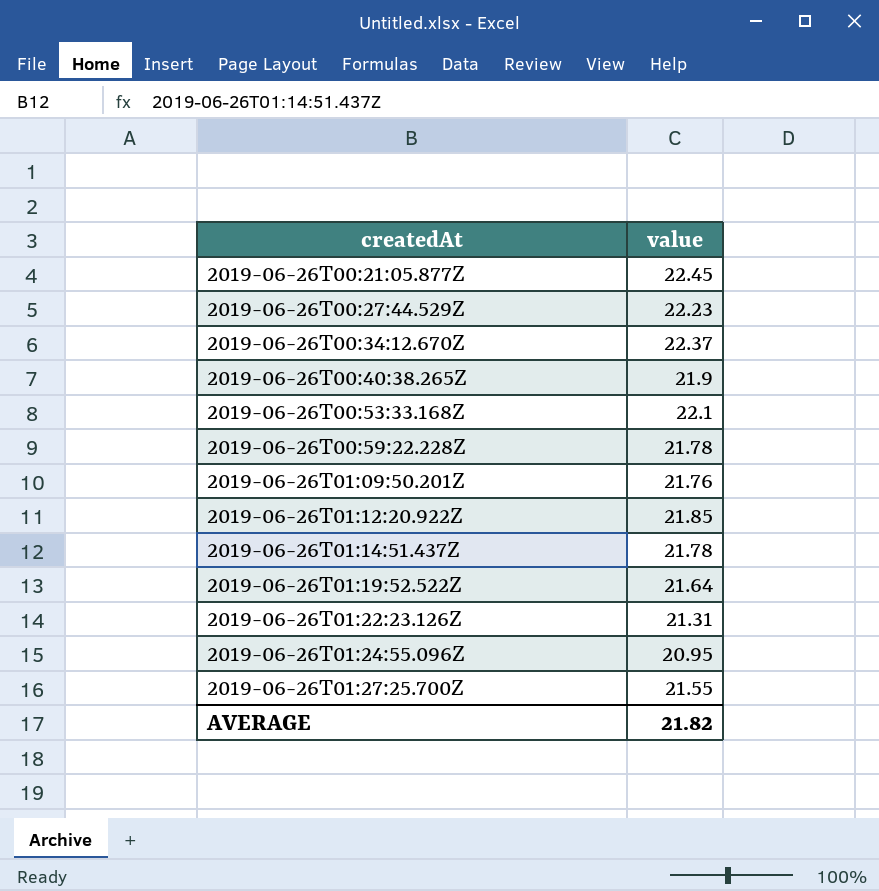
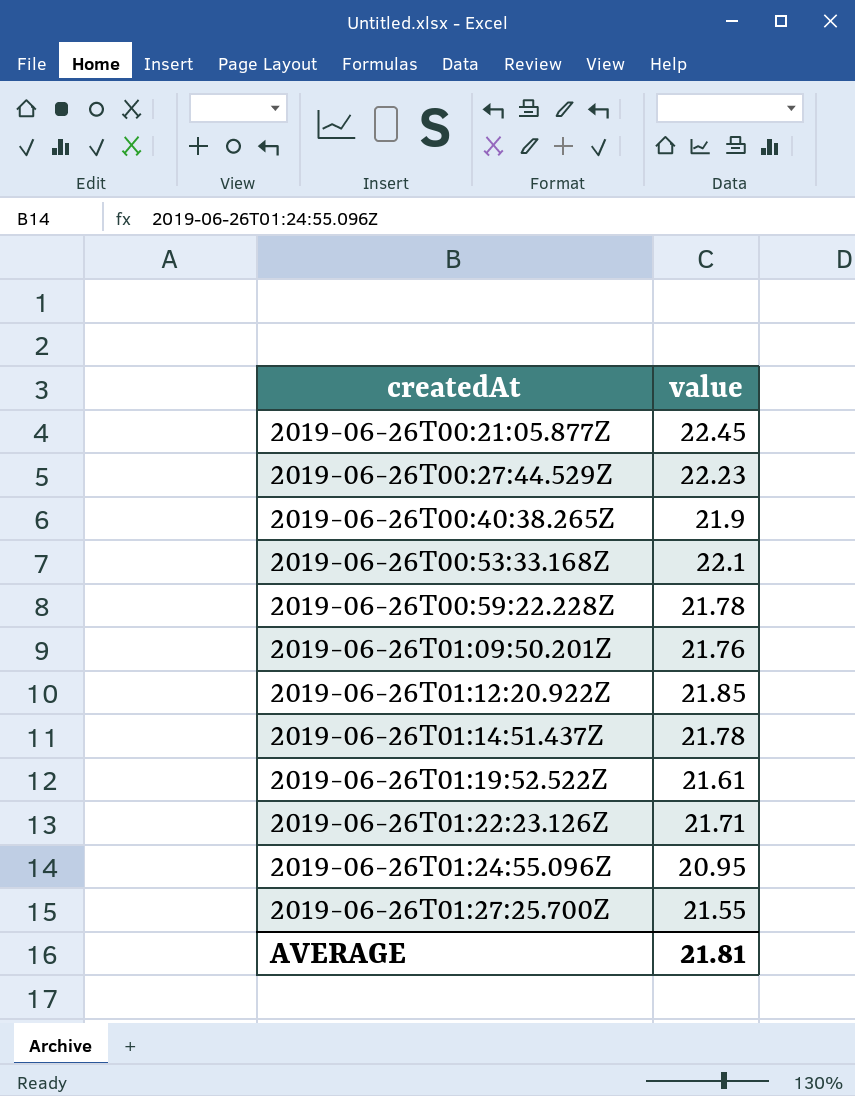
row 2019-06-26T00:34:12.670Z: 22.37 -> none
2019-06-26T01:19:52.522Z | value: 21.64 -> 21.61
2019-06-26T01:22:23.126Z | value: 21.31 -> 21.71
AVERAGE | value: 21.82 -> 21.81

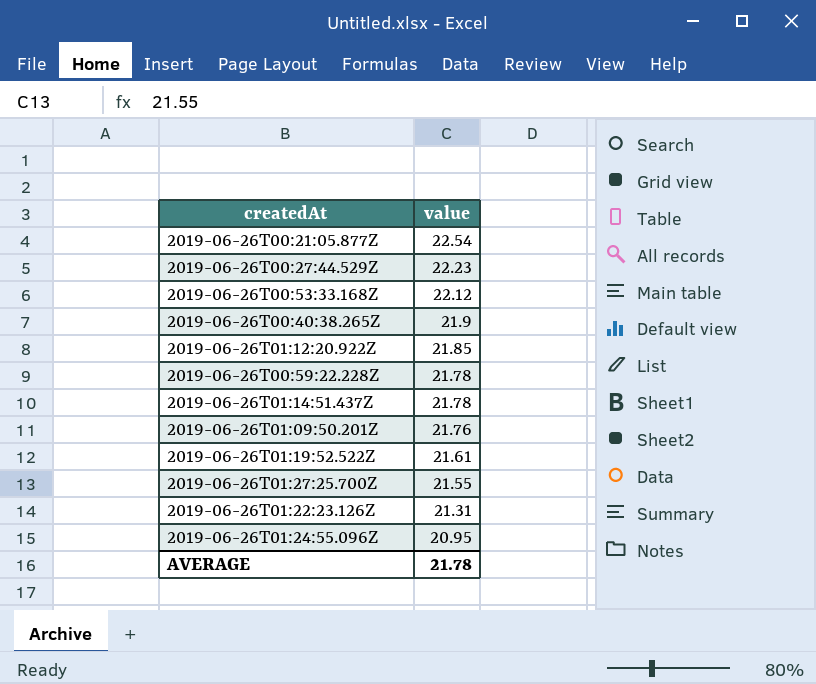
row order: createdAt ascending -> value descending
2019-06-26T00:21:05.877Z | value: 22.45 -> 22.54
2019-06-26T00:53:33.168Z | value: 22.1 -> 22.12
2019-06-26T01:22:23.126Z | value: 21.71 -> 21.31
AVERAGE | value: 21.81 -> 21.78

